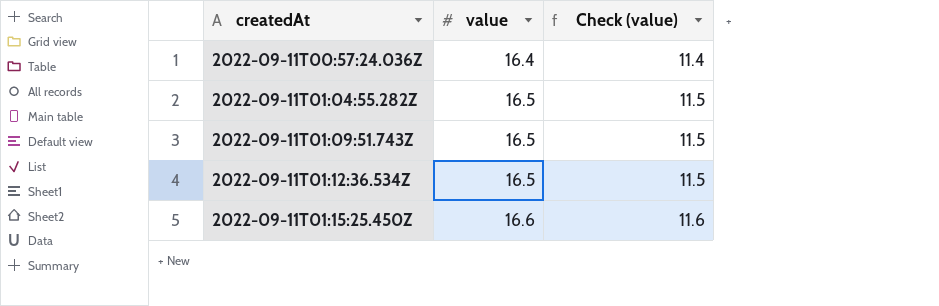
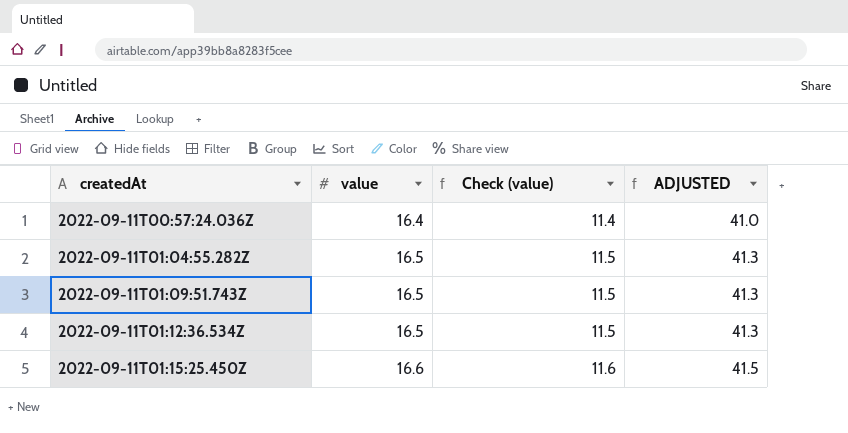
column ADJUSTED | formula: none -> [value] * 2.5

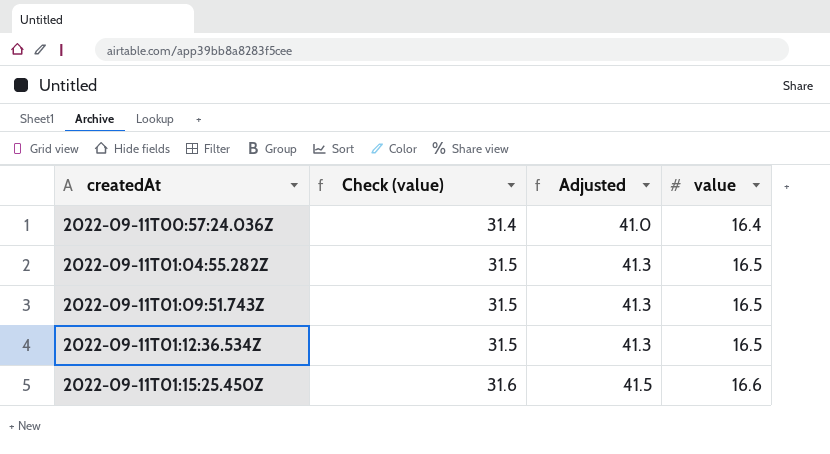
column Check (value) | formula: [value] - 5 -> [value] + 15
column name: ADJUSTED -> Adjusted
column value | position: 2 -> 4

